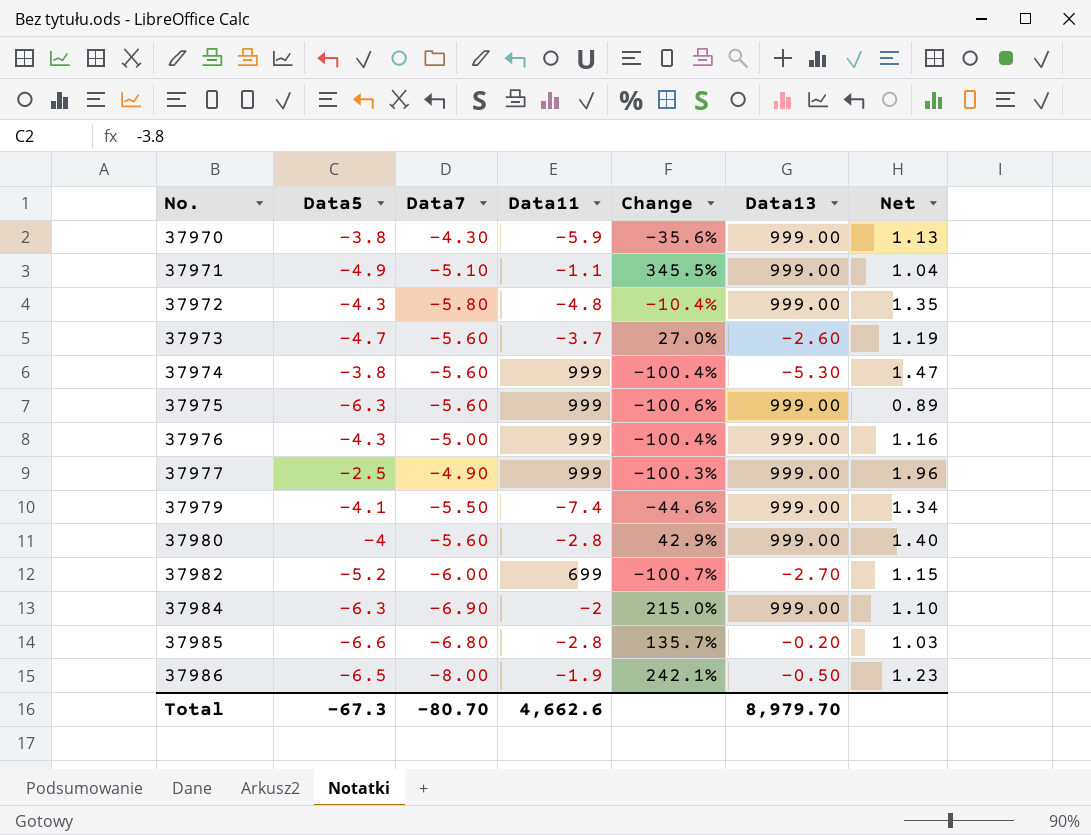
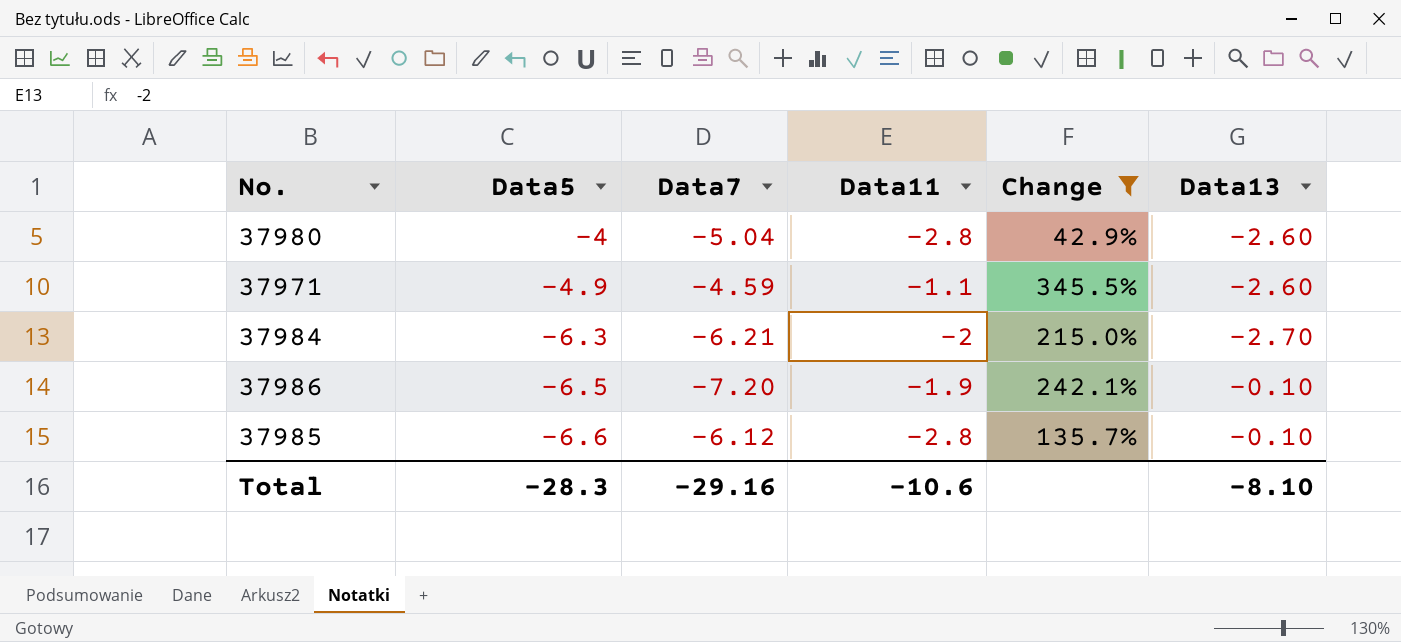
filter: none -> Change >= 42.9%
row order: No. ascending -> Data5 descending
column Net | formula: [Data7] / [Data5] -> none
37980 | Data7: -5.60 -> -5.04
37980 | Data13: 999.00 -> -2.60
37971 | Data7: -5.10 -> -4.59
37971 | Data13: 999.00 -> -2.60
37984 | Data7: -6.90 -> -6.21
37984 | Data13: 999.00 -> -2.70
37986 | Data7: -8.00 -> -7.20
37986 | Data13: -0.50 -> -0.10
37985 | Data7: -6.80 -> -6.12
37985 | Data13: -0.20 -> -0.10
Total | Data5: -67.3 -> -28.3
Total | Data7: -80.70 -> -29.16
Total | Data11: 4,662.6 -> -10.6
Total | Data13: 8,979.70 -> -8.10

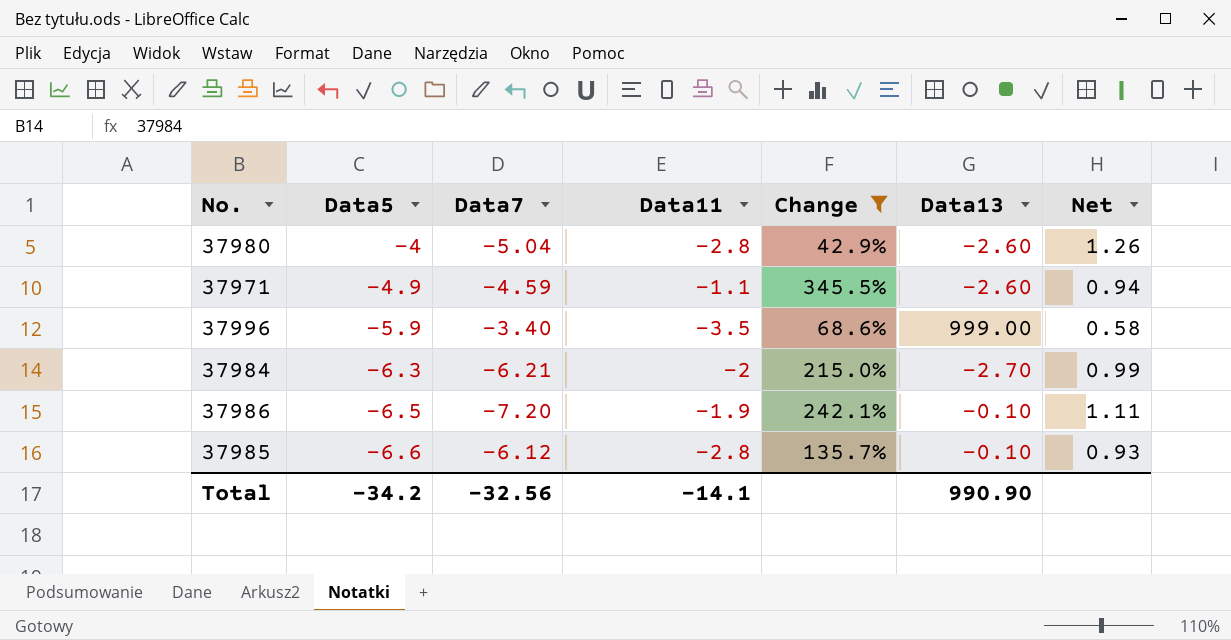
column Net | formula: none -> [Data7] / [Data5]
row 37996: none -> -5.9 | -3.40 | -3.5 | 68.6% | 999.00 | 0.58
Total | Data5: -28.3 -> -34.2
Total | Data7: -29.16 -> -32.56
Total | Data11: -10.6 -> -14.1
Total | Data13: -8.10 -> 990.90

